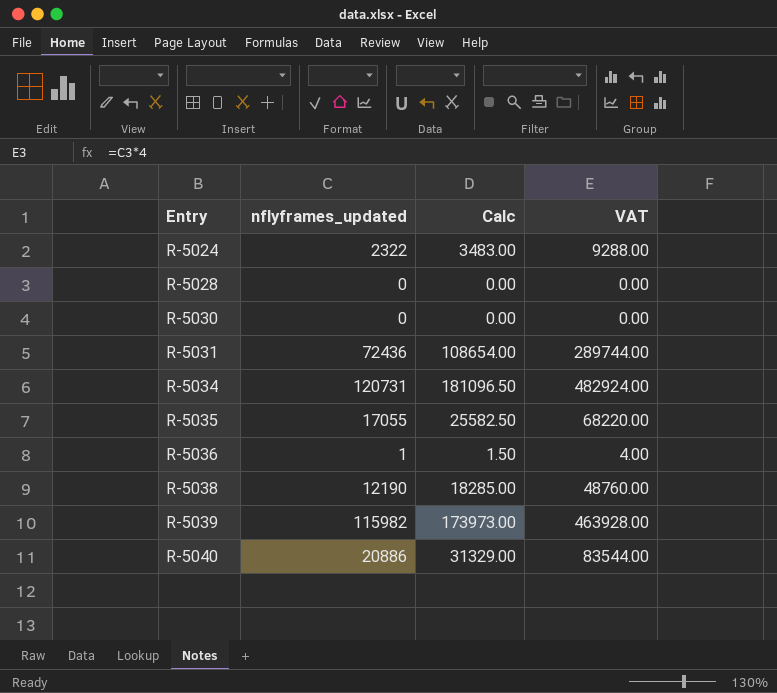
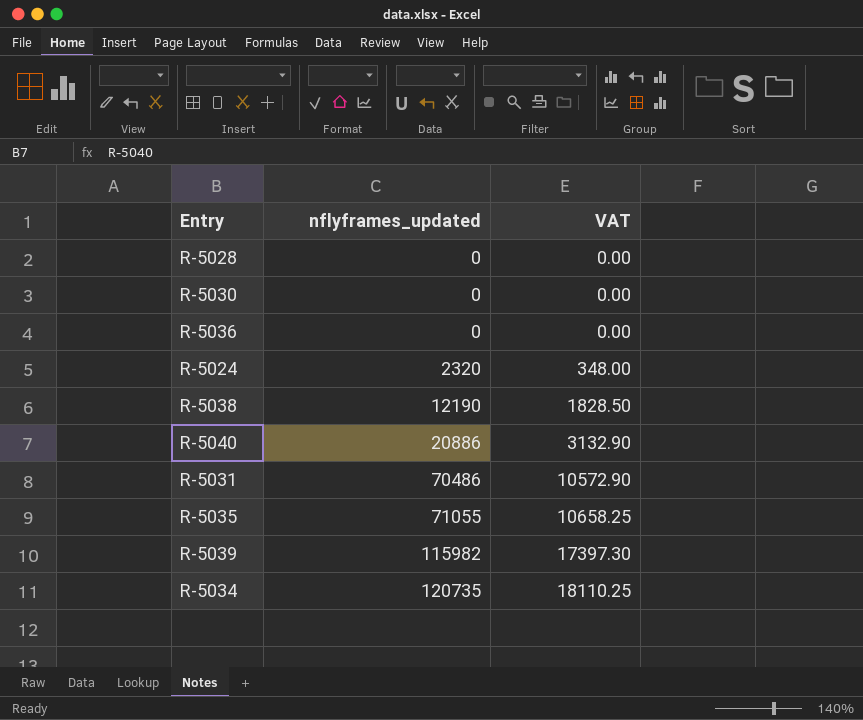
row order: Entry ascending -> nflyframes_updated ascending
column Calc | formula: [nflyframes_updated] * 1.5 -> none
column VAT | formula: [nflyframes_updated] * 4 -> [nflyframes_updated] * 0.15
R-5036 | nflyframes_updated: 1 -> 0
R-5024 | nflyframes_updated: 2322 -> 2320
R-5031 | nflyframes_updated: 72436 -> 70486
R-5035 | nflyframes_updated: 17055 -> 71055
R-5034 | nflyframes_updated: 120731 -> 120735

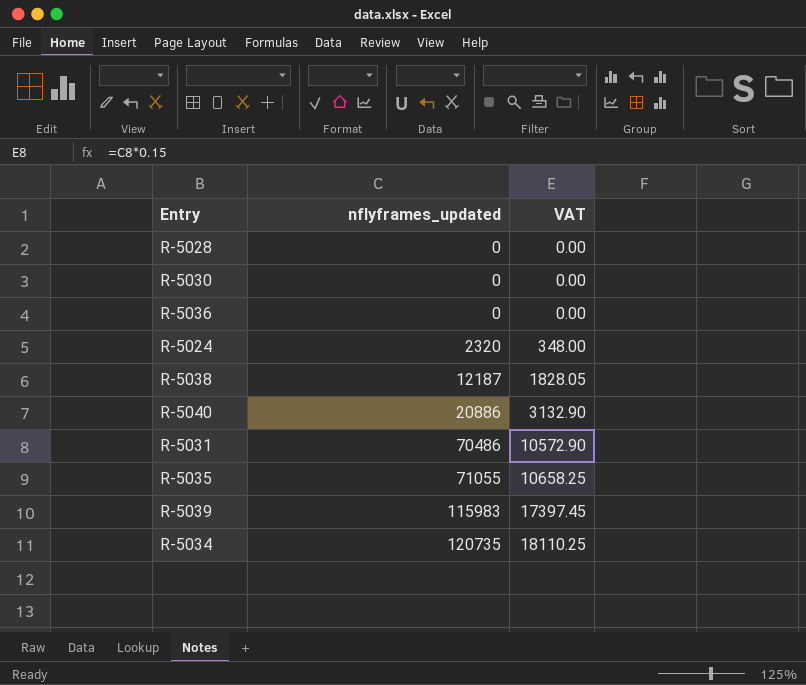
R-5038 | nflyframes_updated: 12190 -> 12187
R-5038 | VAT: 1828.50 -> 1828.05
R-5039 | nflyframes_updated: 115982 -> 115983
R-5039 | VAT: 17397.30 -> 17397.45

